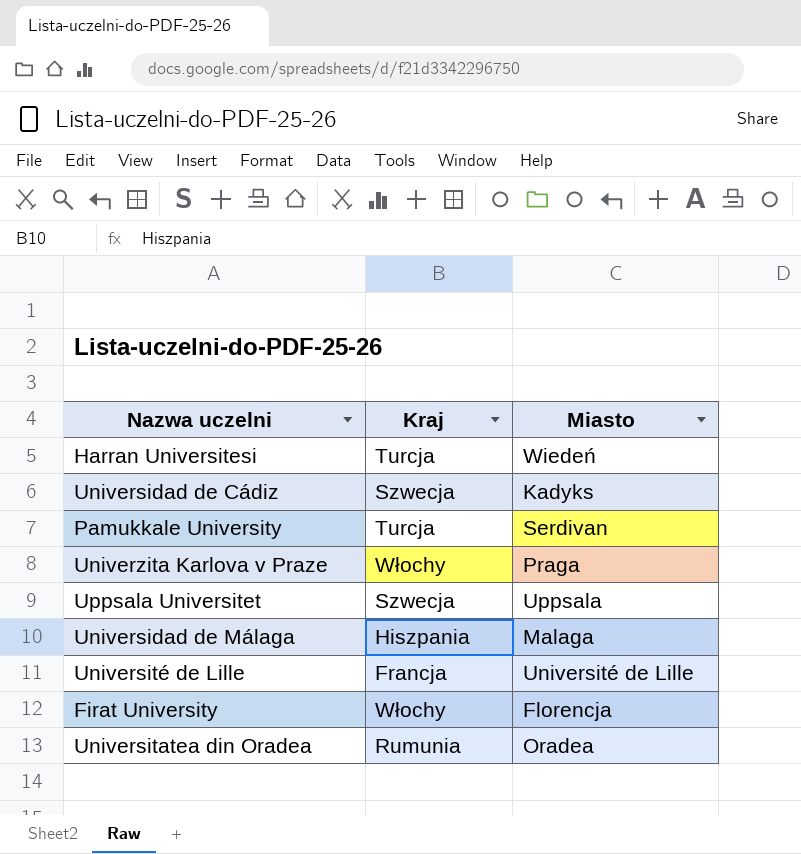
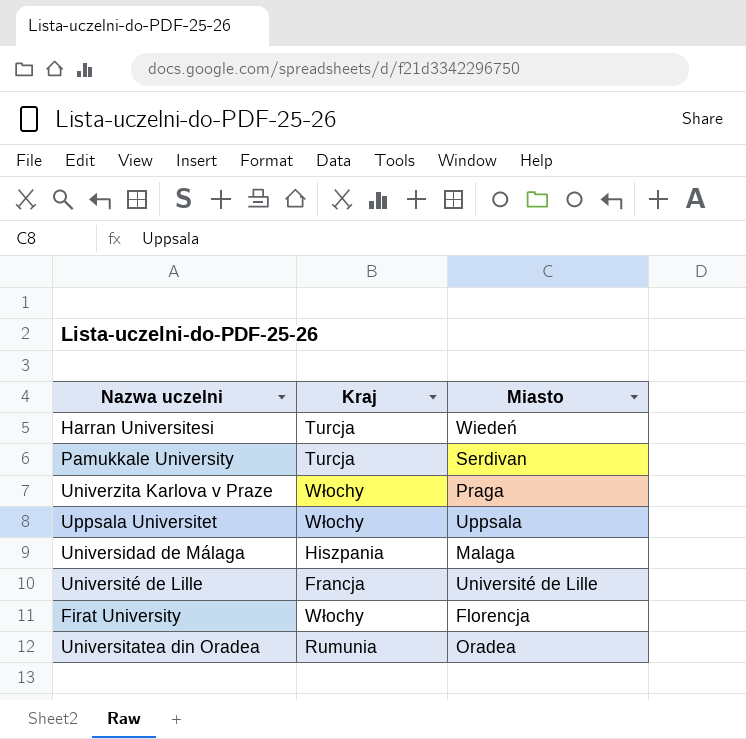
row Universidad de Cádiz: Szwecja | Kadyks -> none
Uppsala Universitet | Kraj: Szwecja -> Włochy

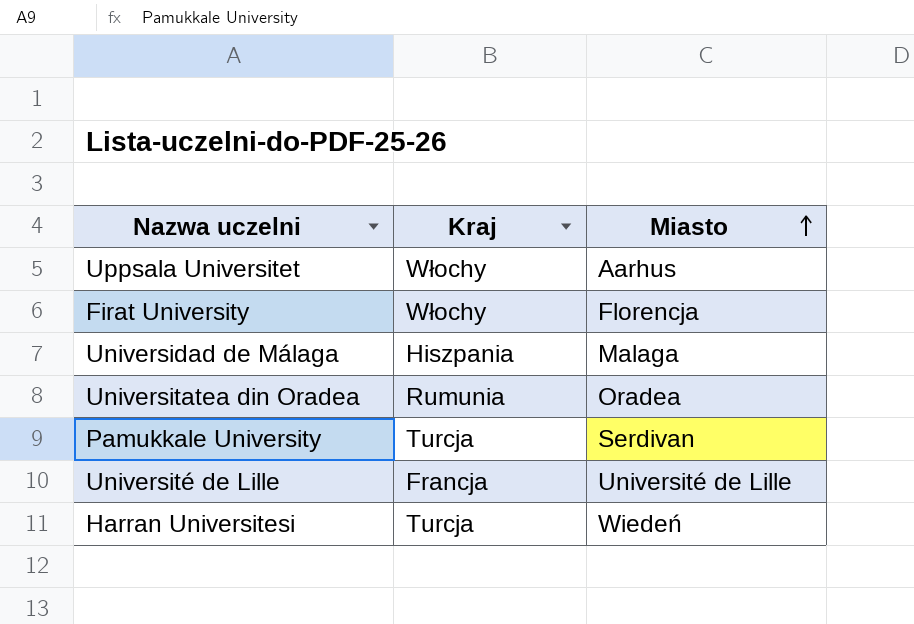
row order: none -> Miasto ascending
row Univerzita Karlova v Praze: Włochy | Praga -> none
Uppsala Universitet | Miasto: Uppsala -> Aarhus

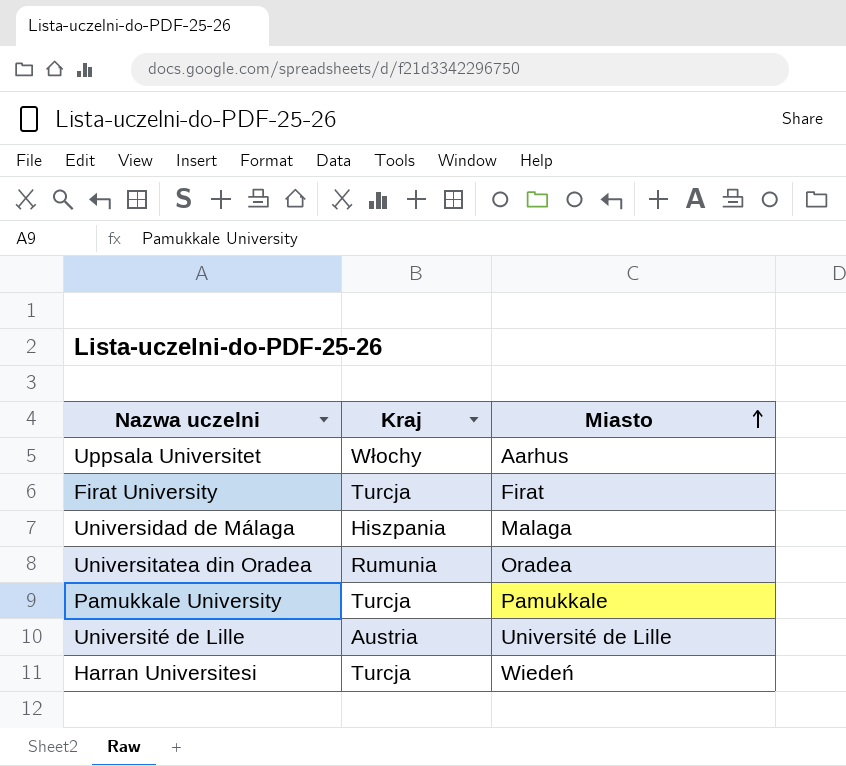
Firat University | Kraj: Włochy -> Turcja
Firat University | Miasto: Florencja -> Firat
Pamukkale University | Miasto: Serdivan -> Pamukkale
Université de Lille | Kraj: Francja -> Austria

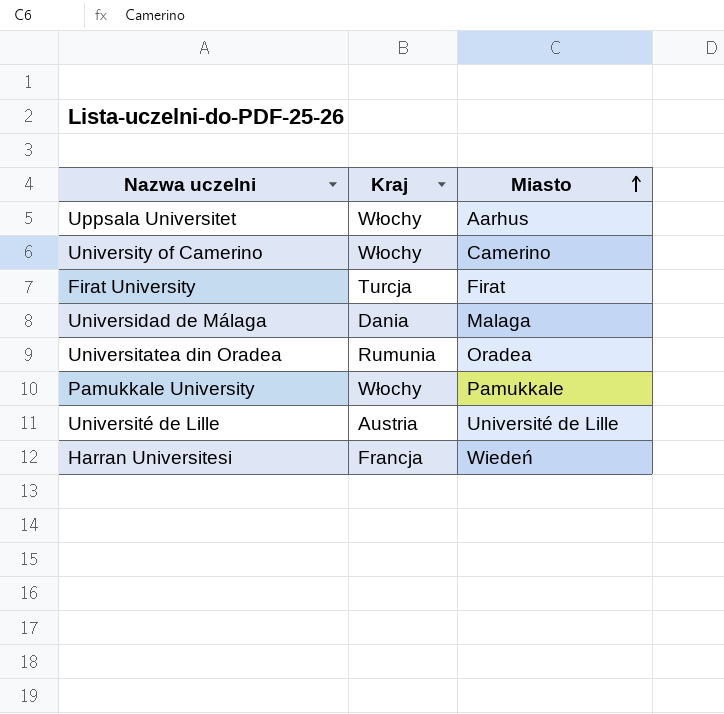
row University of Camerino: none -> Włochy | Camerino
Universidad de Málaga | Kraj: Hiszpania -> Dania
Pamukkale University | Kraj: Turcja -> Włochy
Harran Universitesi | Kraj: Turcja -> Francja

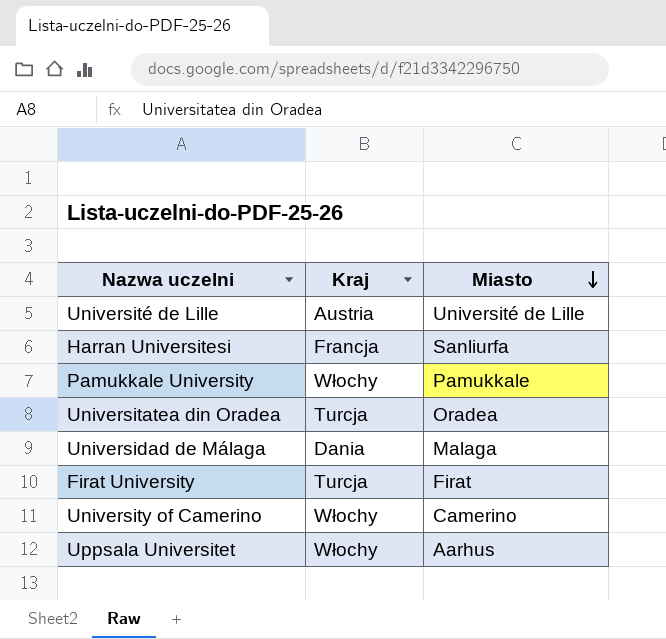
row order: Miasto ascending -> Miasto descending
Harran Universitesi | Miasto: Wiedeń -> Sanliurfa
Universitatea din Oradea | Kraj: Rumunia -> Turcja

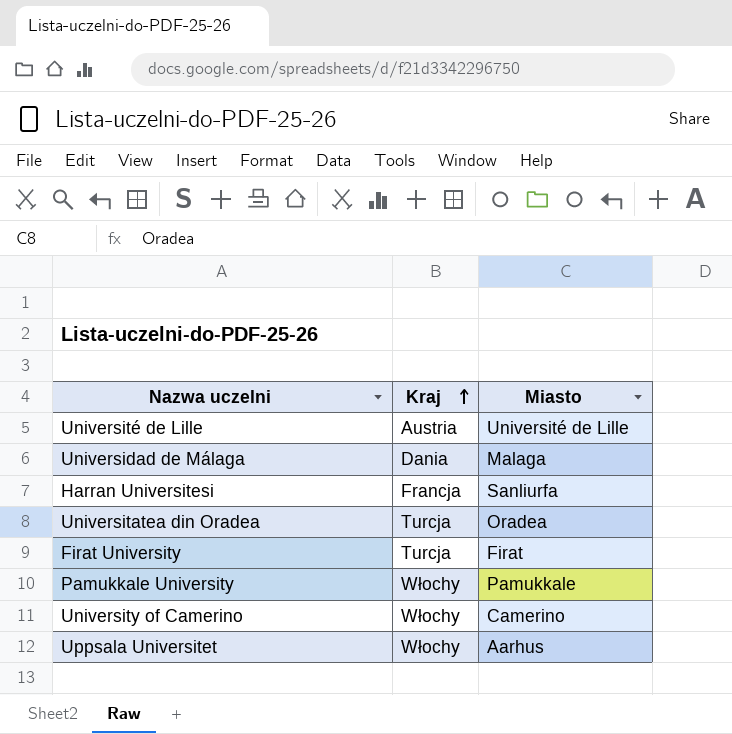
row order: Miasto descending -> Kraj ascending

